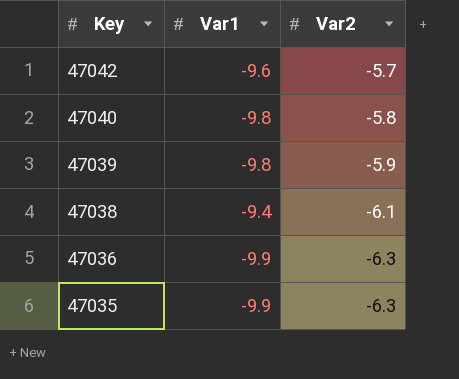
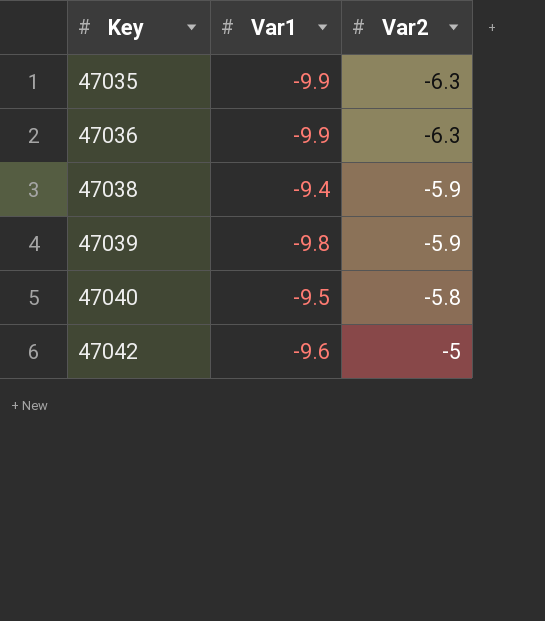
row order: Key descending -> Key ascending
47038 | Var2: -6.1 -> -5.9
47040 | Var1: -9.8 -> -9.5
47042 | Var2: -5.7 -> -5

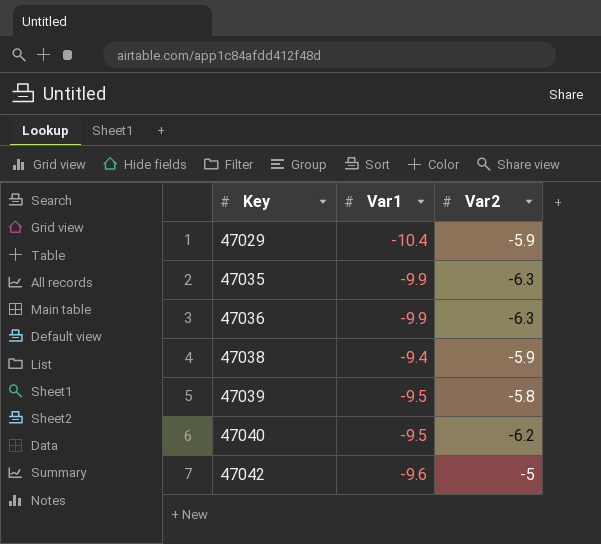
row 47029: none -> -10.4 | -5.9
47039 | Var1: -9.8 -> -9.5
47039 | Var2: -5.9 -> -5.8
47040 | Var2: -5.8 -> -6.2

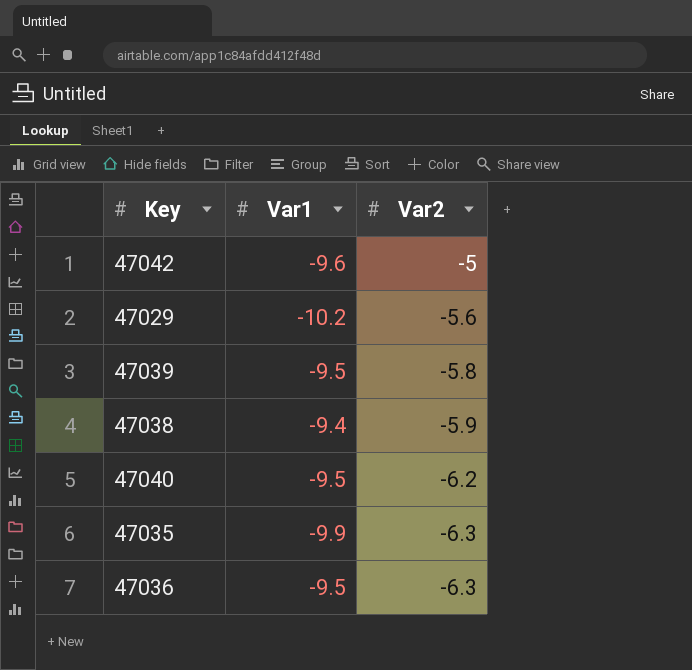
row order: Key ascending -> Var2 descending
47029 | Var1: -10.4 -> -10.2
47029 | Var2: -5.9 -> -5.6
47036 | Var1: -9.9 -> -9.5

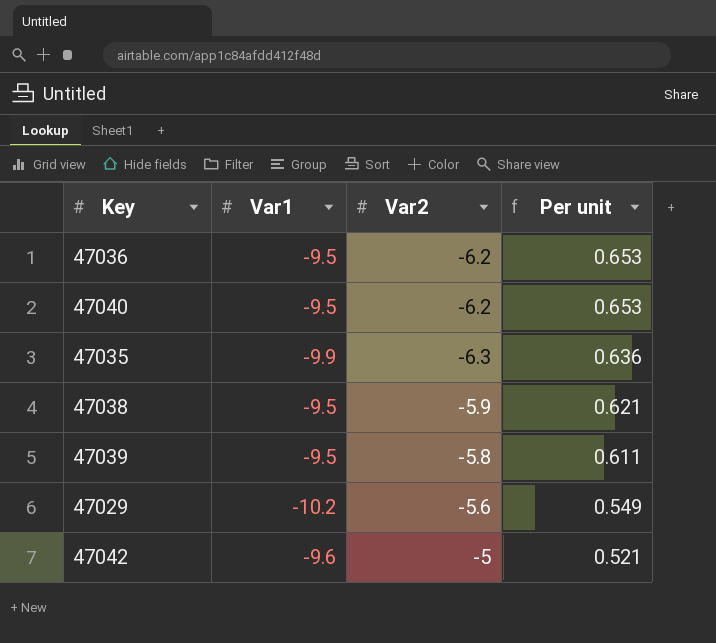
row order: Var2 descending -> Per unit descending
column Per unit | formula: none -> [Var2] / [Var1]
47036 | Var2: -6.3 -> -6.2
47038 | Var1: -9.4 -> -9.5

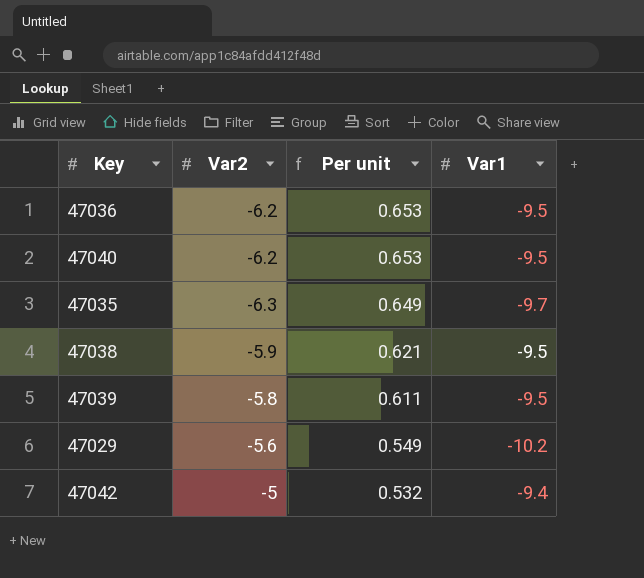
column Var1 | position: 2 -> 4
47035 | Per unit: 0.636 -> 0.649
47035 | Var1: -9.9 -> -9.7
47042 | Per unit: 0.521 -> 0.532
47042 | Var1: -9.6 -> -9.4

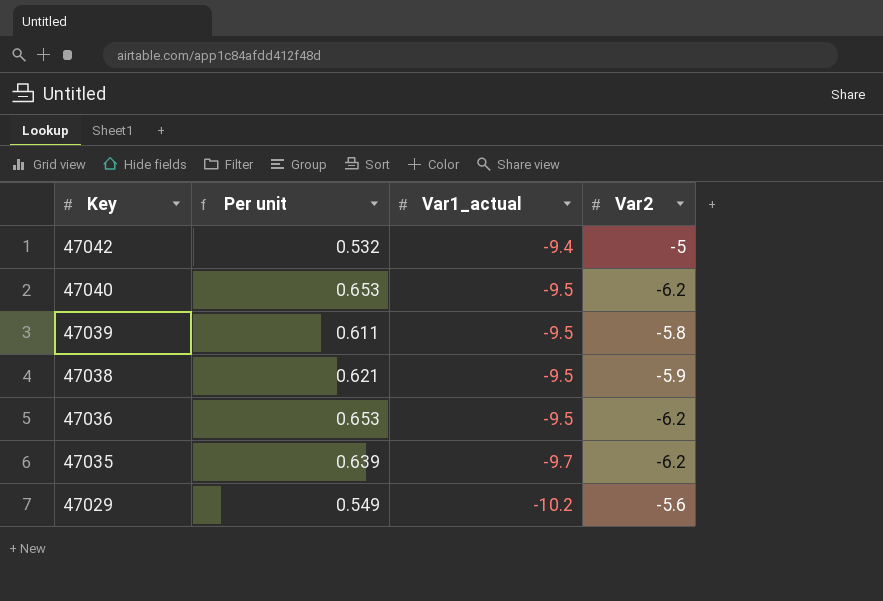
row order: Per unit descending -> Key descending
column name: Var1 -> Var1_actual
column Var2 | position: 2 -> 4
47035 | Per unit: 0.649 -> 0.639
47035 | Var2: -6.3 -> -6.2

